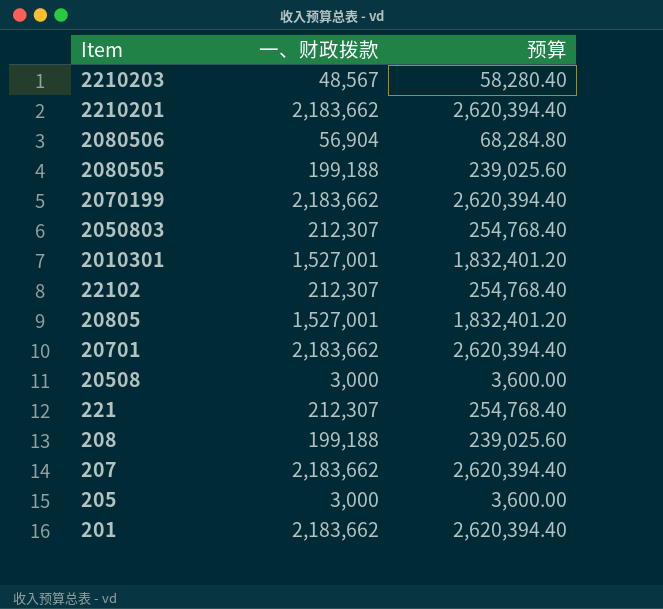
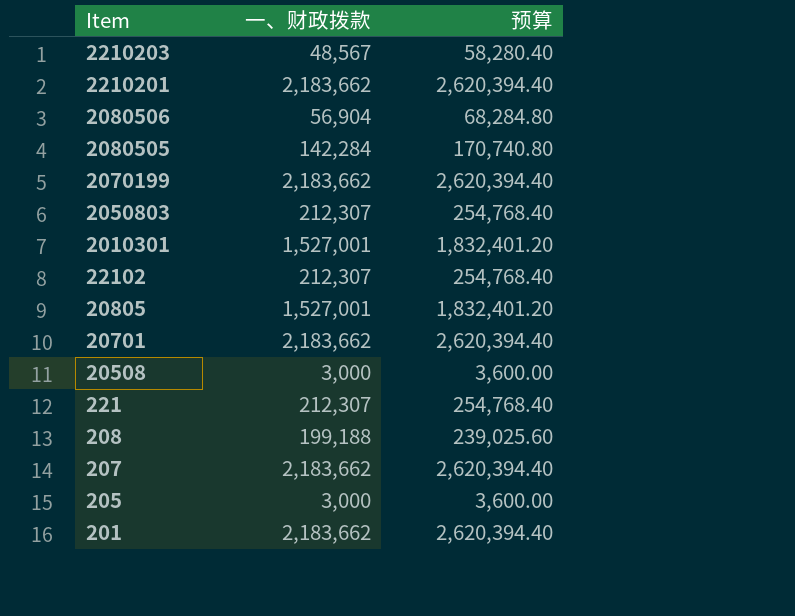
2080505 | 一、财政拨款: 199,188 -> 142,284
2080505 | 预算: 239,025.60 -> 170,740.80

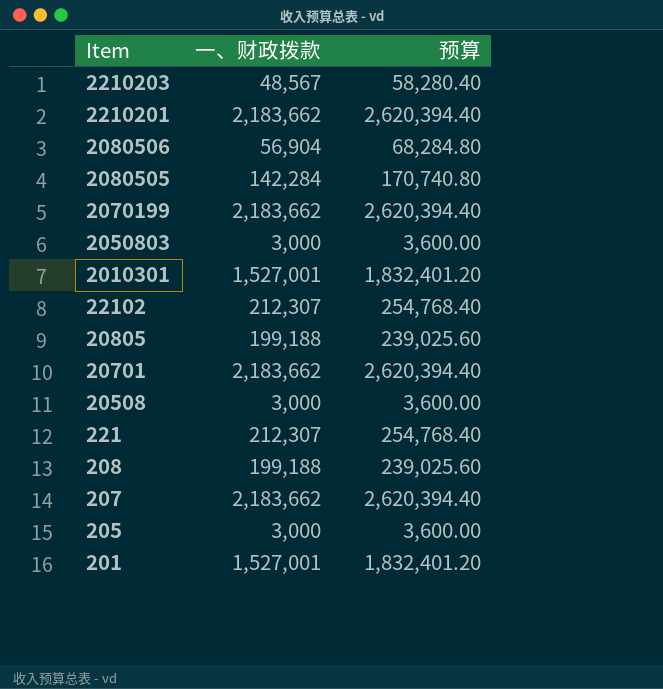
2050803 | 一、财政拨款: 212,307 -> 3,000
2050803 | 预算: 254,768.40 -> 3,600.00
20805 | 一、财政拨款: 1,527,001 -> 199,188
20805 | 预算: 1,832,401.20 -> 239,025.60
201 | 一、财政拨款: 2,183,662 -> 1,527,001
201 | 预算: 2,620,394.40 -> 1,832,401.20

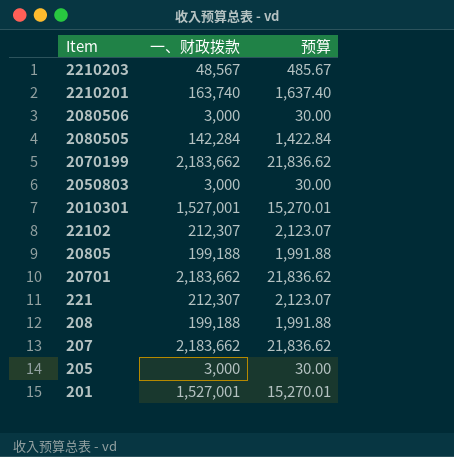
column 预算 | formula: [一、财政拨款] * 1.2 -> [一、财政拨款] * 0.01
row 20508: 3,000 | 3,600.00 -> none
2210201 | 一、财政拨款: 2,183,662 -> 163,740
2080506 | 一、财政拨款: 56,904 -> 3,000

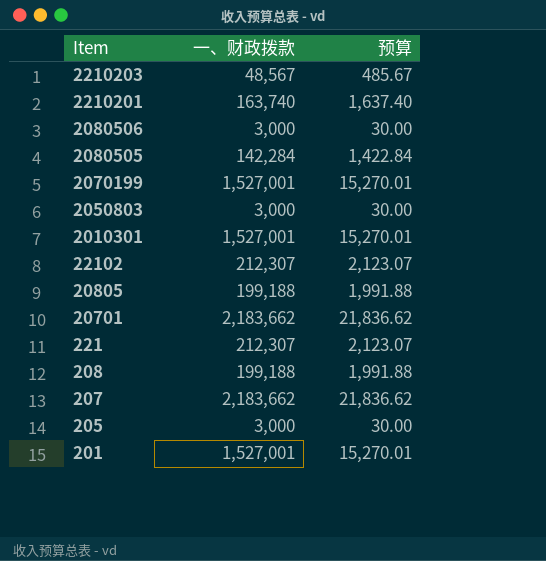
2070199 | 一、财政拨款: 2,183,662 -> 1,527,001
2070199 | 预算: 21,836.62 -> 15,270.01

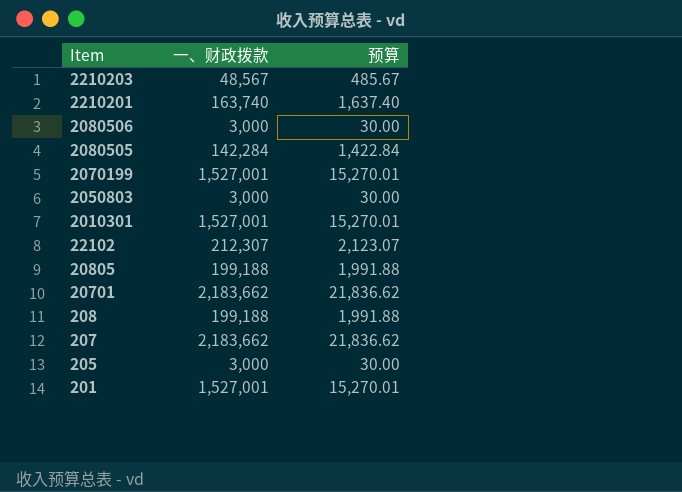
row 221: 212,307 | 2,123.07 -> none

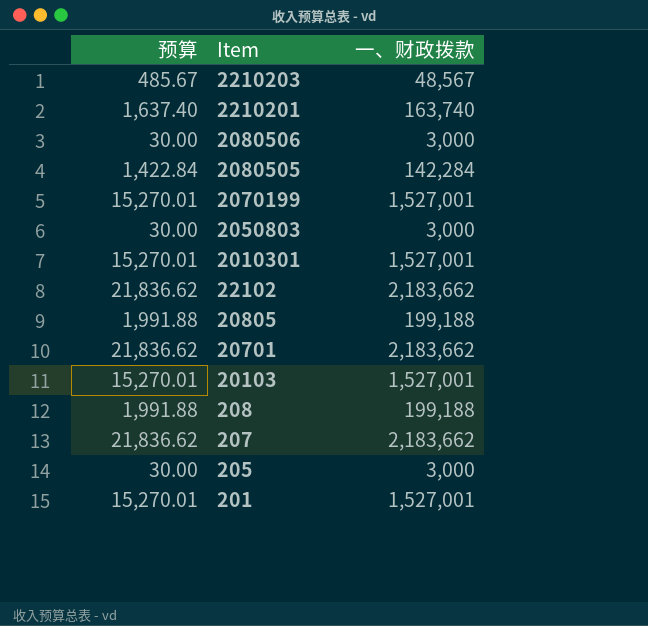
column 预算 | position: 3 -> 1
22102 | 预算: 2,123.07 -> 21,836.62
22102 | 一、财政拨款: 212,307 -> 2,183,662
row 20103: none -> 15,270.01 | 1,527,001

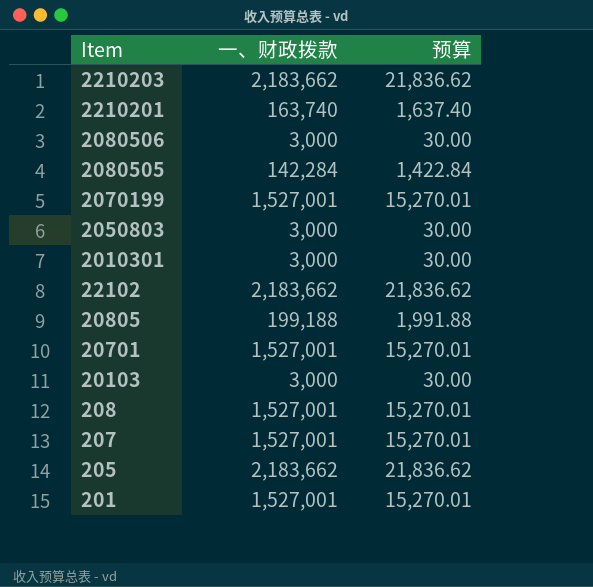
column 预算 | position: 1 -> 3
2210203 | 一、财政拨款: 48,567 -> 2,183,662
2210203 | 预算: 485.67 -> 21,836.62
2010301 | 一、财政拨款: 1,527,001 -> 3,000
2010301 | 预算: 15,270.01 -> 30.00
20701 | 一、财政拨款: 2,183,662 -> 1,527,001
20701 | 预算: 21,836.62 -> 15,270.01
20103 | 一、财政拨款: 1,527,001 -> 3,000
20103 | 预算: 15,270.01 -> 30.00
208 | 一、财政拨款: 199,188 -> 1,527,001
208 | 预算: 1,991.88 -> 15,270.01
207 | 一、财政拨款: 2,183,662 -> 1,527,001
207 | 预算: 21,836.62 -> 15,270.01
205 | 一、财政拨款: 3,000 -> 2,183,662
205 | 预算: 30.00 -> 21,836.62

